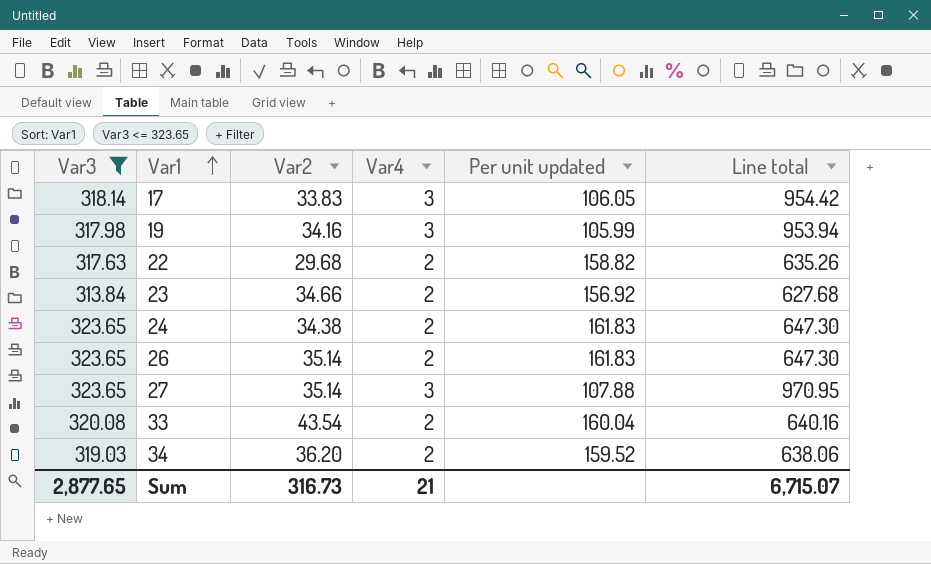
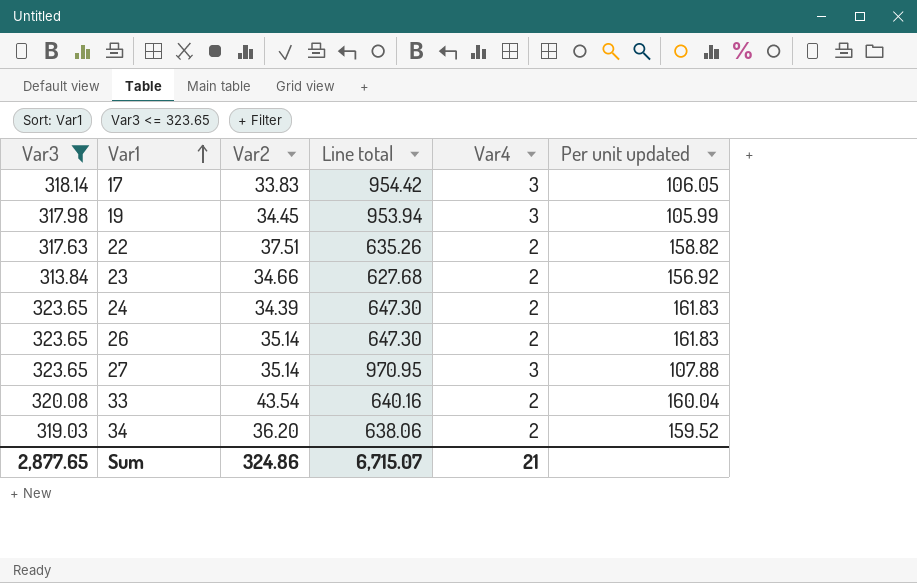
column Line total | position: 6 -> 4
19 | Var2: 34.16 -> 34.45
22 | Var2: 29.68 -> 37.51
24 | Var2: 34.38 -> 34.39
Sum | Var2: 316.73 -> 324.86

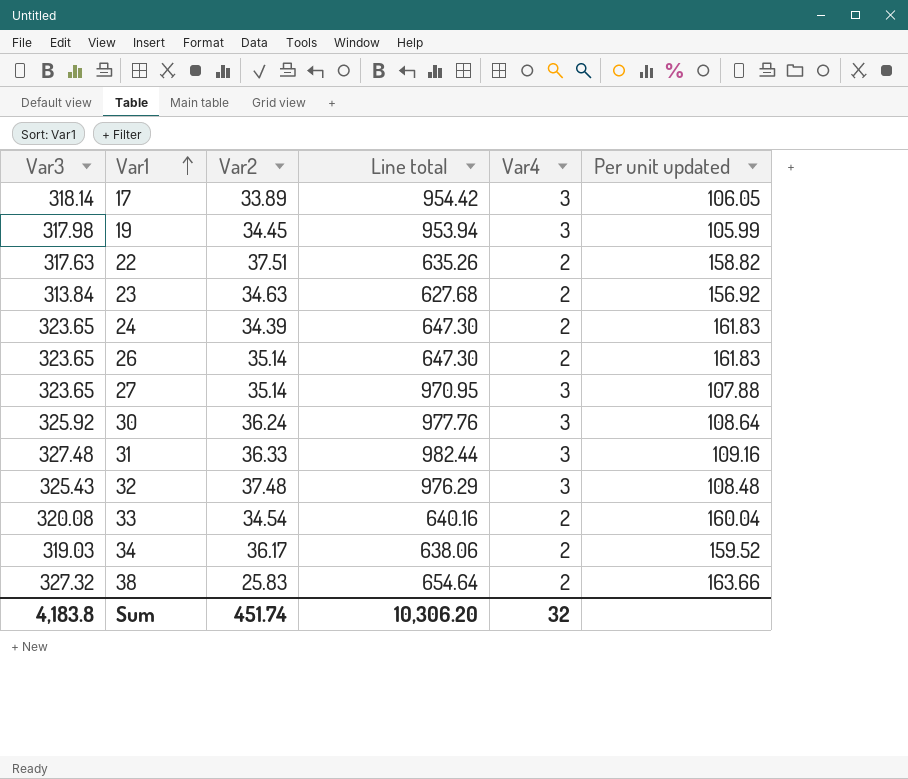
filter: Var3 <= 323.65 -> none
17 | Var2: 33.83 -> 33.89
23 | Var2: 34.66 -> 34.63
33 | Var2: 43.54 -> 34.54
34 | Var2: 36.20 -> 36.17
Sum | Var3: 2,877.65 -> 4,183.8
Sum | Var2: 324.86 -> 451.74
Sum | Line total: 6,715.07 -> 10,306.20
Sum | Var4: 21 -> 32

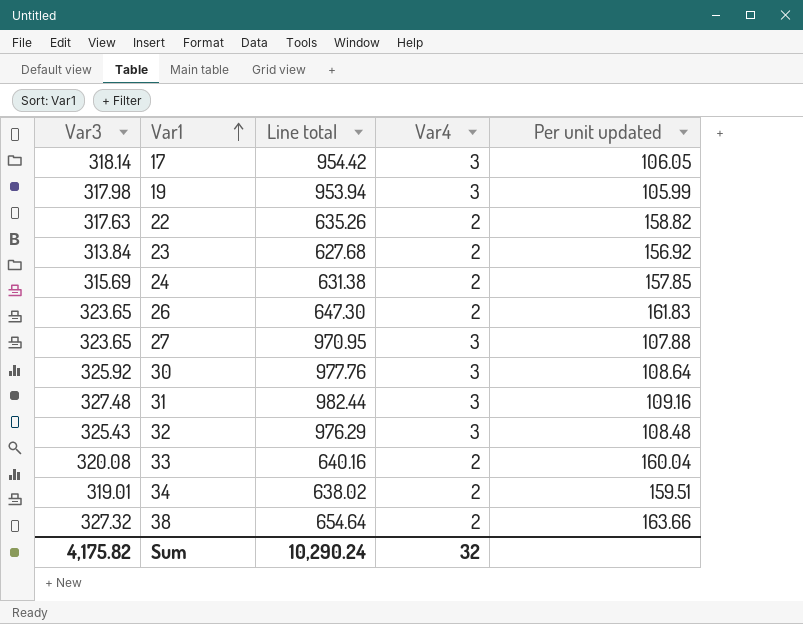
column Var2 | position: 3 -> none
24 | Var3: 323.65 -> 315.69
24 | Line total: 647.30 -> 631.38
24 | Per unit updated: 161.83 -> 157.85
34 | Var3: 319.03 -> 319.01
34 | Line total: 638.06 -> 638.02
34 | Per unit updated: 159.52 -> 159.51
Sum | Var3: 4,183.8 -> 4,175.82
Sum | Line total: 10,306.20 -> 10,290.24

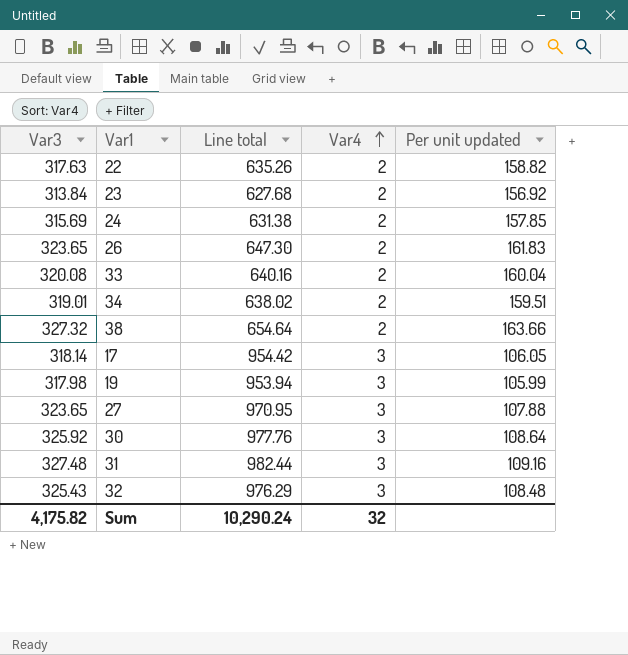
row order: Var1 ascending -> Var4 ascending

